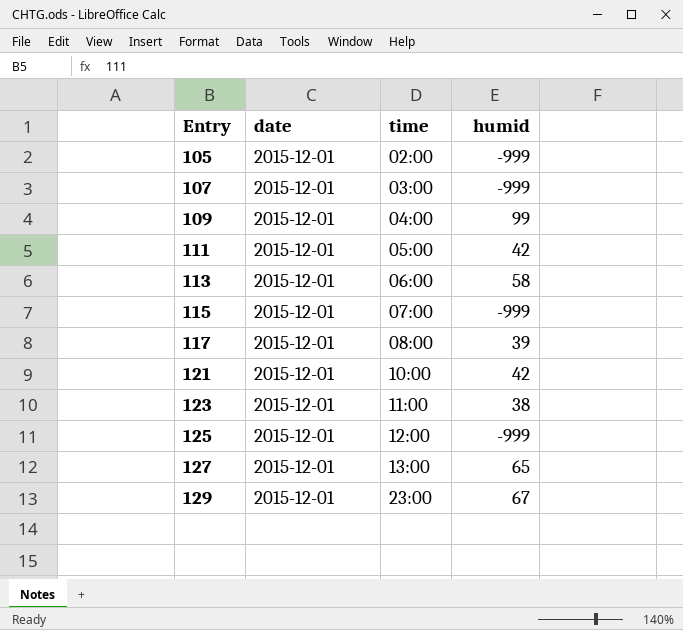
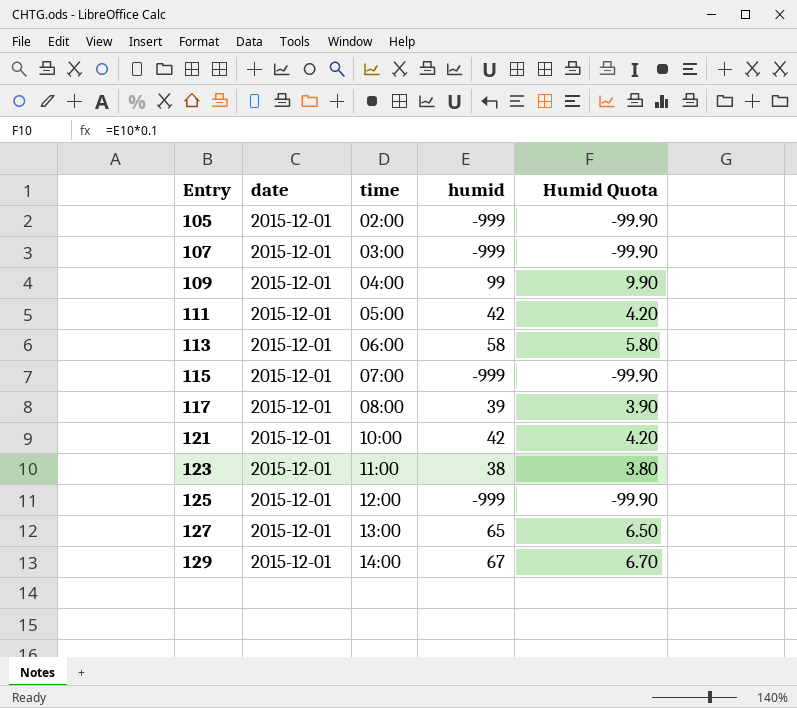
column Humid Quota | formula: none -> [humid] * 0.1
129 | time: 23:00 -> 14:00

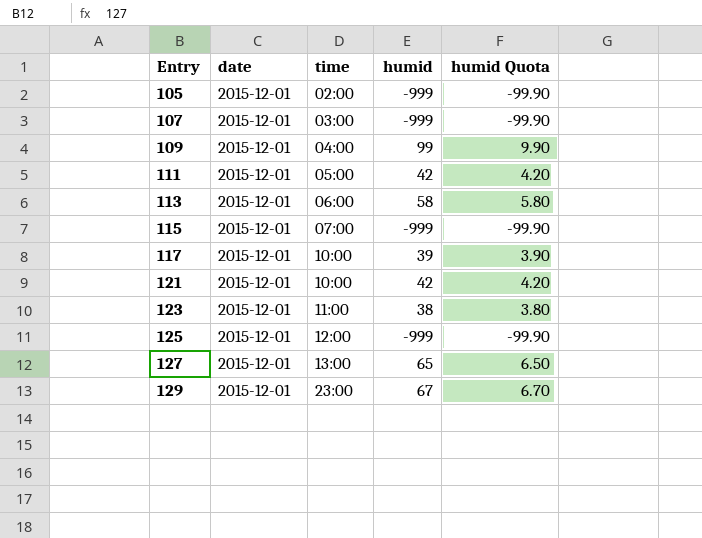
column name: Humid Quota -> humid Quota
117 | time: 08:00 -> 10:00
129 | time: 14:00 -> 23:00

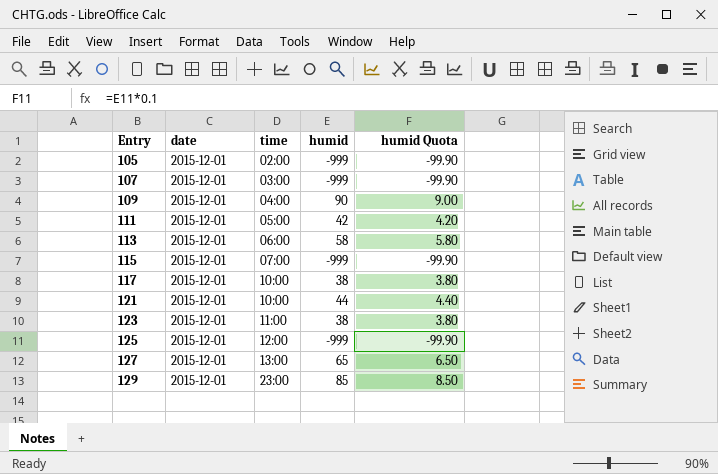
109 | humid: 99 -> 90
109 | humid Quota: 9.90 -> 9.00
117 | humid: 39 -> 38
117 | humid Quota: 3.90 -> 3.80
121 | humid: 42 -> 44
121 | humid Quota: 4.20 -> 4.40
129 | humid: 67 -> 85
129 | humid Quota: 6.70 -> 8.50

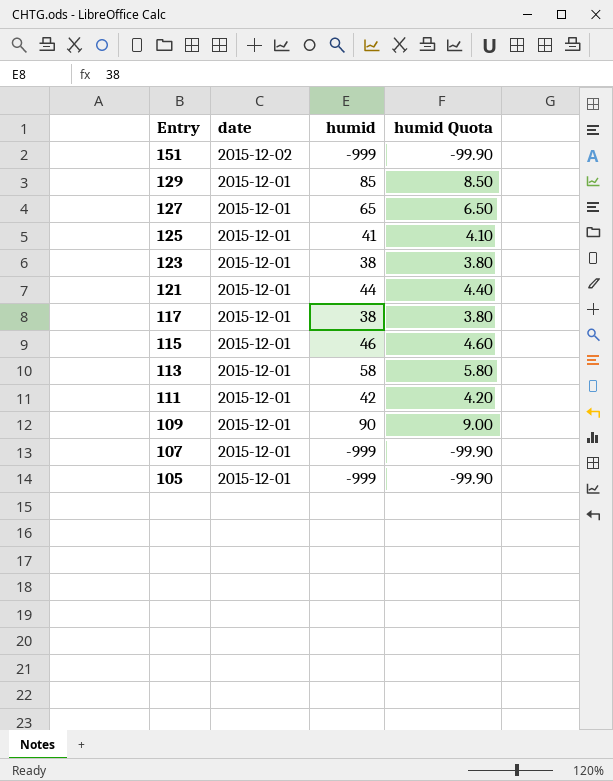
row order: Entry ascending -> Entry descending
column time | position: 3 -> none
row 151: none -> 2015-12-02 | -999 | -99.90
125 | humid: -999 -> 41
125 | humid Quota: -99.90 -> 4.10
115 | humid: -999 -> 46
115 | humid Quota: -99.90 -> 4.60

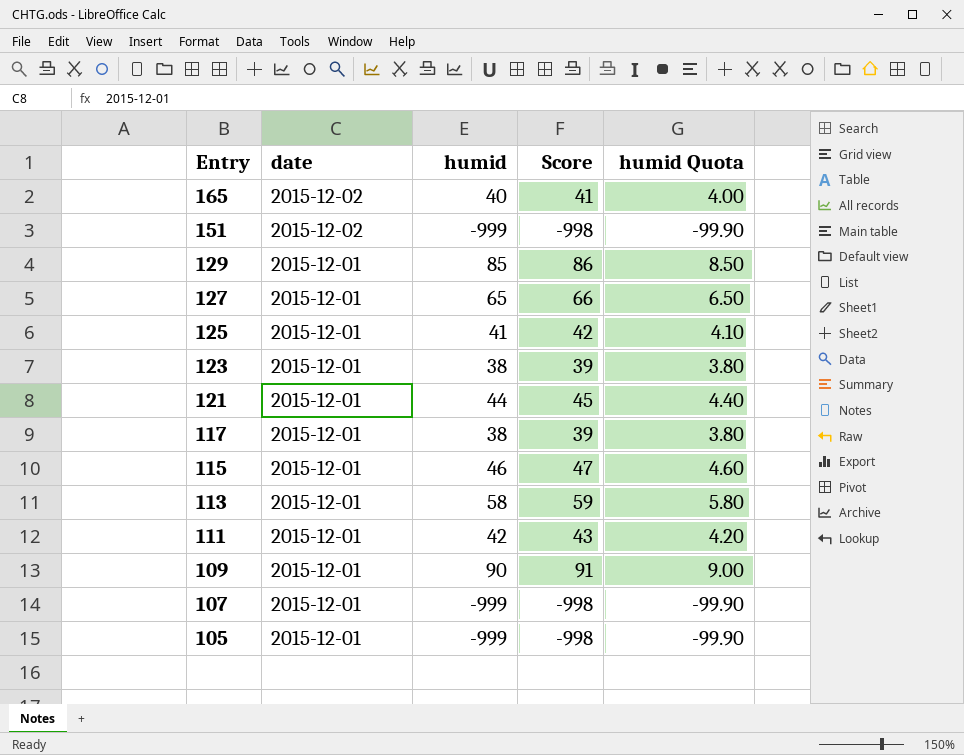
column Score | formula: none -> [humid] + 1
row 165: none -> 2015-12-02 | 40 | 41 | 4.00

